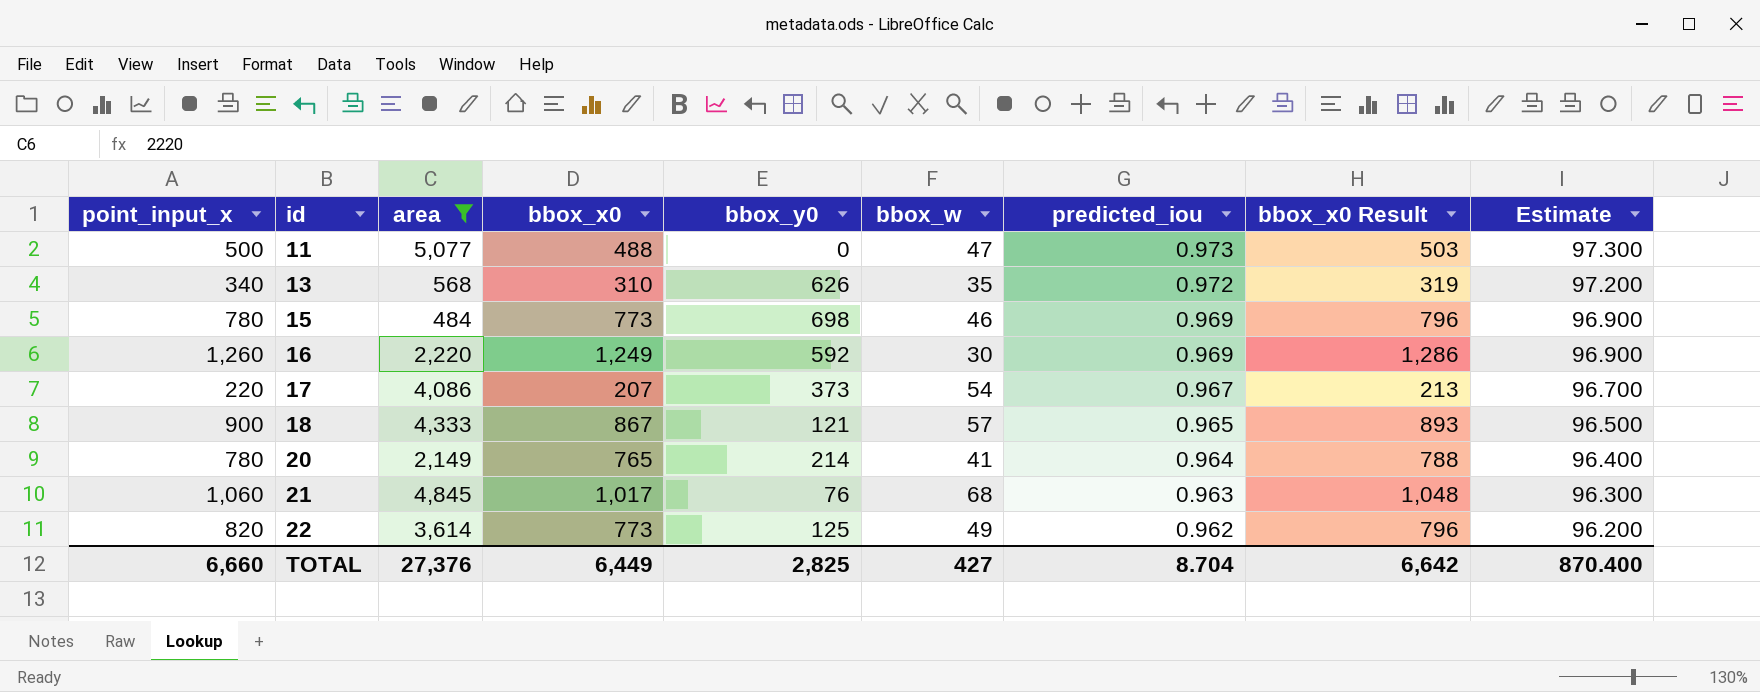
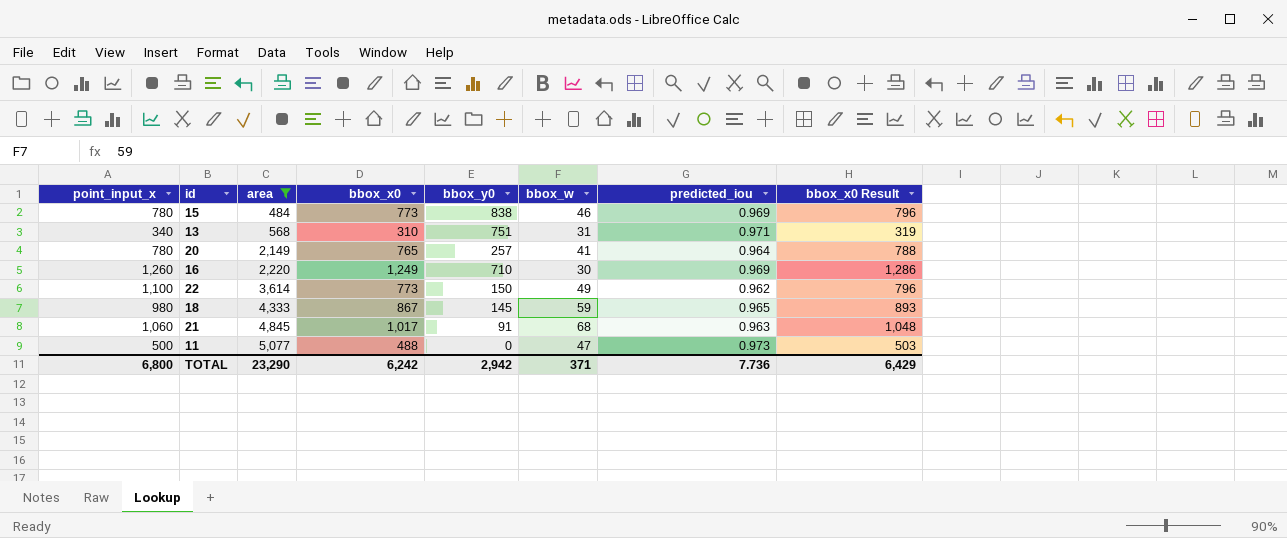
row order: id ascending -> area ascending
column Estimate | formula: [predicted_iou] * 100 -> none
row 17: 220 | 4,086 | 207 | 373 | 54 | 0.967 | 213 | 96.700 -> none
15 | bbox_y0: 698 -> 838
13 | bbox_y0: 626 -> 751
13 | bbox_w: 35 -> 31
13 | predicted_iou: 0.972 -> 0.971
20 | bbox_y0: 214 -> 257
16 | bbox_y0: 592 -> 710
22 | point_input_x: 820 -> 1,100
22 | bbox_y0: 125 -> 150
18 | point_input_x: 900 -> 980
18 | bbox_y0: 121 -> 145
18 | bbox_w: 57 -> 59
21 | bbox_y0: 76 -> 91
TOTAL | point_input_x: 6,660 -> 6,800
TOTAL | area: 27,376 -> 23,290
TOTAL | bbox_x0: 6,449 -> 6,242
TOTAL | bbox_y0: 2,825 -> 2,942
TOTAL | bbox_w: 427 -> 371
TOTAL | predicted_iou: 8.704 -> 7.736
TOTAL | bbox_x0 Result: 6,642 -> 6,429

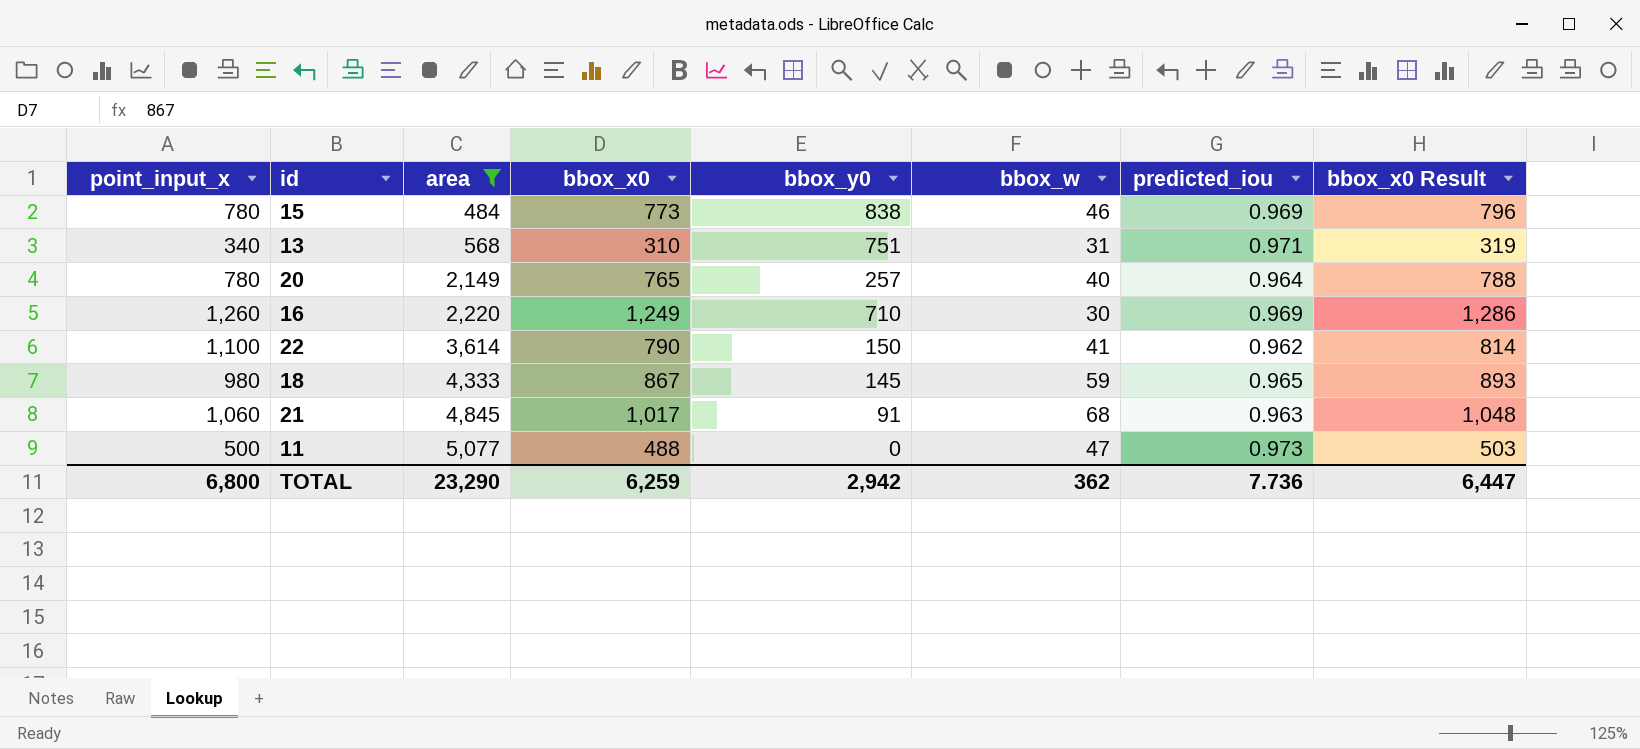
20 | bbox_w: 41 -> 40
22 | bbox_x0: 773 -> 790
22 | bbox_w: 49 -> 41
22 | bbox_x0 Result: 796 -> 814
TOTAL | bbox_x0: 6,242 -> 6,259
TOTAL | bbox_w: 371 -> 362
TOTAL | bbox_x0 Result: 6,429 -> 6,447

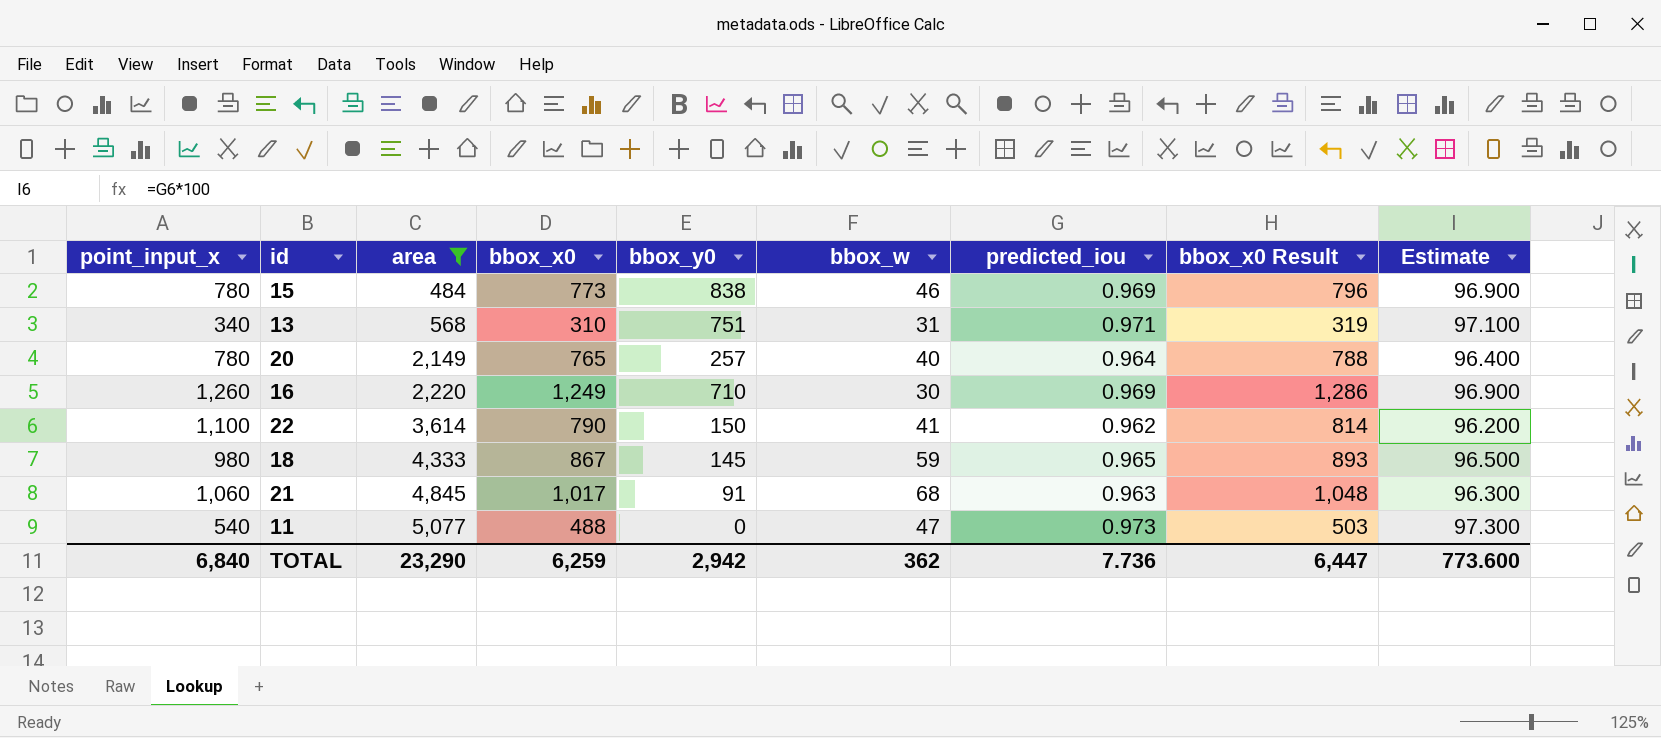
column Estimate | formula: none -> [predicted_iou] * 100
11 | point_input_x: 500 -> 540
TOTAL | point_input_x: 6,800 -> 6,840

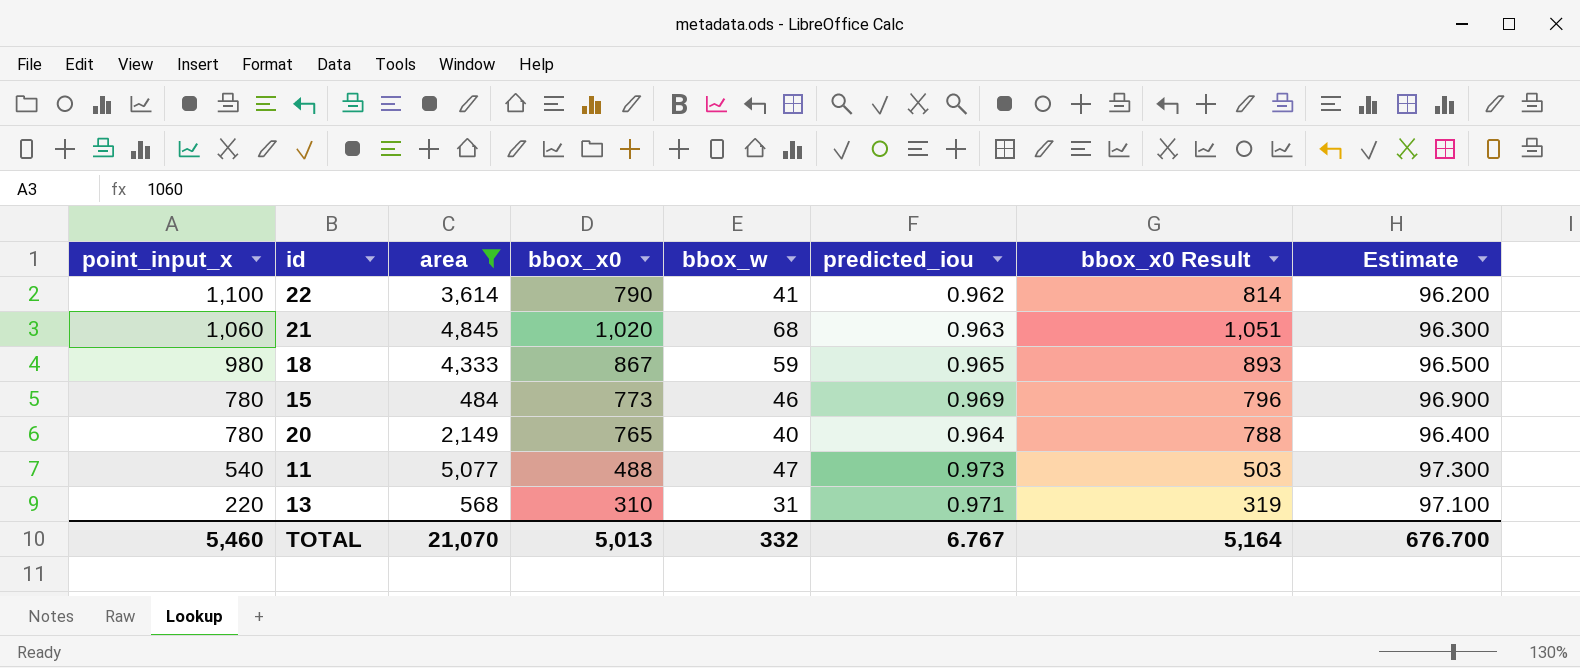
row order: area ascending -> point_input_x descending
column bbox_y0 | position: 5 -> none
row 16: 1,260 | 2,220 | 1,249 | 710 | 30 | 0.969 | 1,286 | 96.900 -> none
21 | bbox_x0: 1,017 -> 1,020
21 | bbox_x0 Result: 1,048 -> 1,051
13 | point_input_x: 340 -> 220
TOTAL | point_input_x: 6,840 -> 5,460
TOTAL | area: 23,290 -> 21,070
TOTAL | bbox_x0: 6,259 -> 5,013
TOTAL | bbox_w: 362 -> 332
TOTAL | predicted_iou: 7.736 -> 6.767
TOTAL | bbox_x0 Result: 6,447 -> 5,164
TOTAL | Estimate: 773.600 -> 676.700

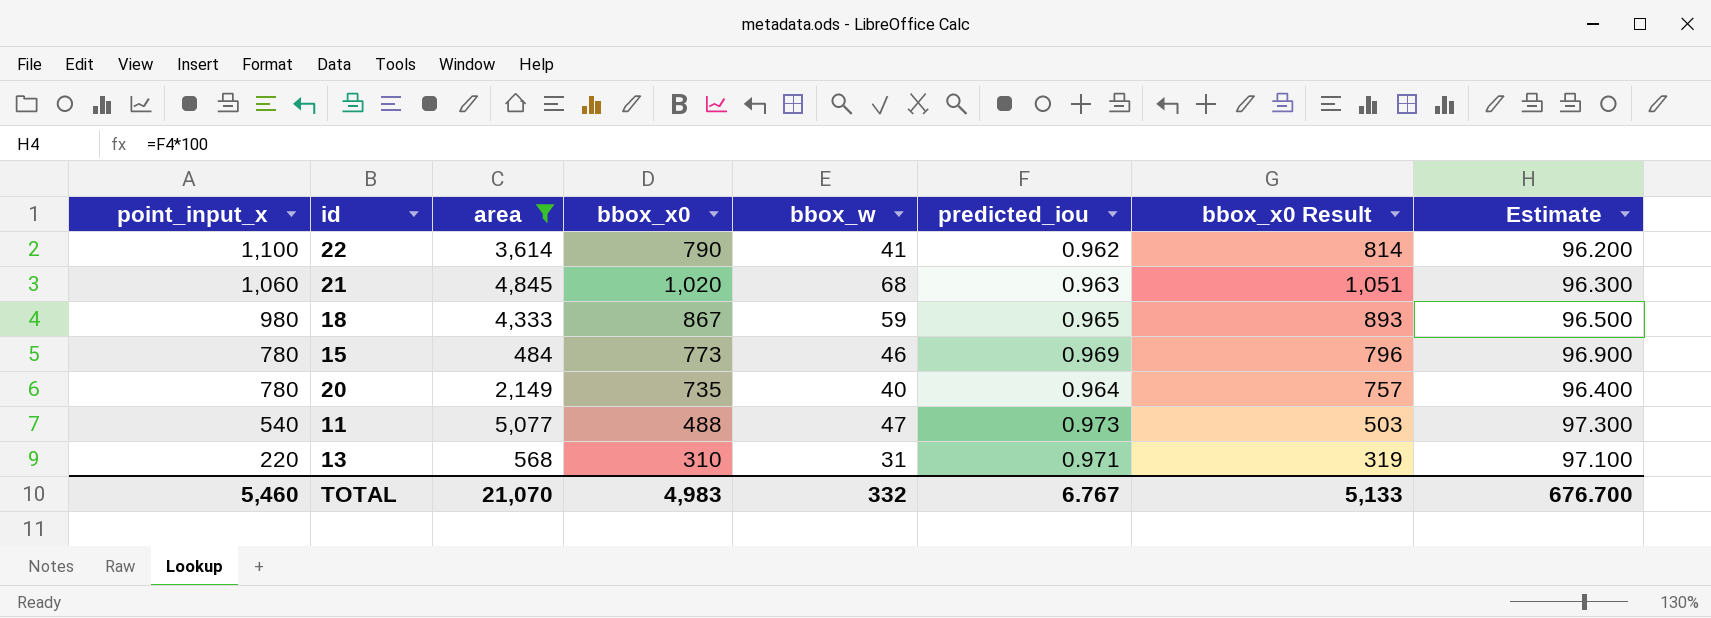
20 | bbox_x0: 765 -> 735
20 | bbox_x0 Result: 788 -> 757
TOTAL | bbox_x0: 5,013 -> 4,983
TOTAL | bbox_x0 Result: 5,164 -> 5,133

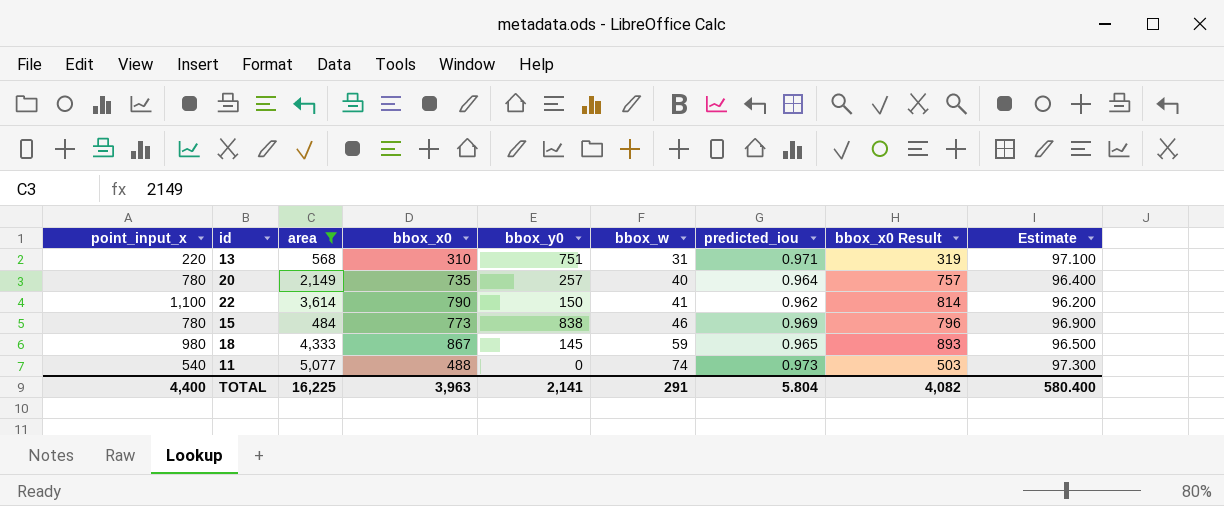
row order: point_input_x descending -> bbox_w ascending
column bbox_y0 | position: none -> 5
row 21: 1,060 | 4,845 | 1,020 | 68 | 0.963 | 1,051 | 96.300 -> none
11 | bbox_w: 47 -> 74
TOTAL | point_input_x: 5,460 -> 4,400
TOTAL | area: 21,070 -> 16,225
TOTAL | bbox_x0: 4,983 -> 3,963
TOTAL | bbox_w: 332 -> 291
TOTAL | predicted_iou: 6.767 -> 5.804
TOTAL | bbox_x0 Result: 5,133 -> 4,082
TOTAL | Estimate: 676.700 -> 580.400

